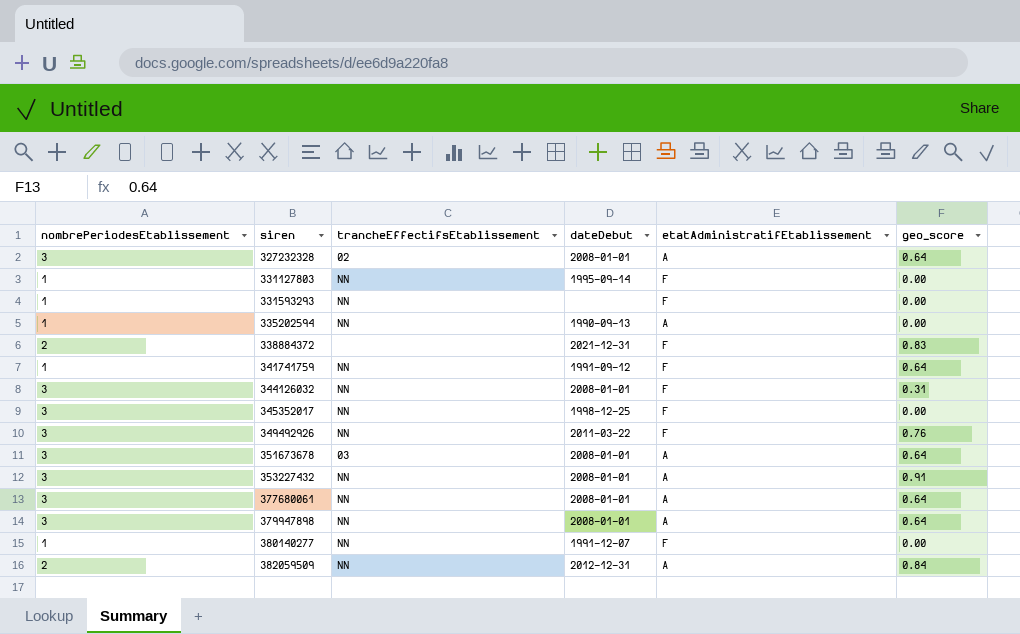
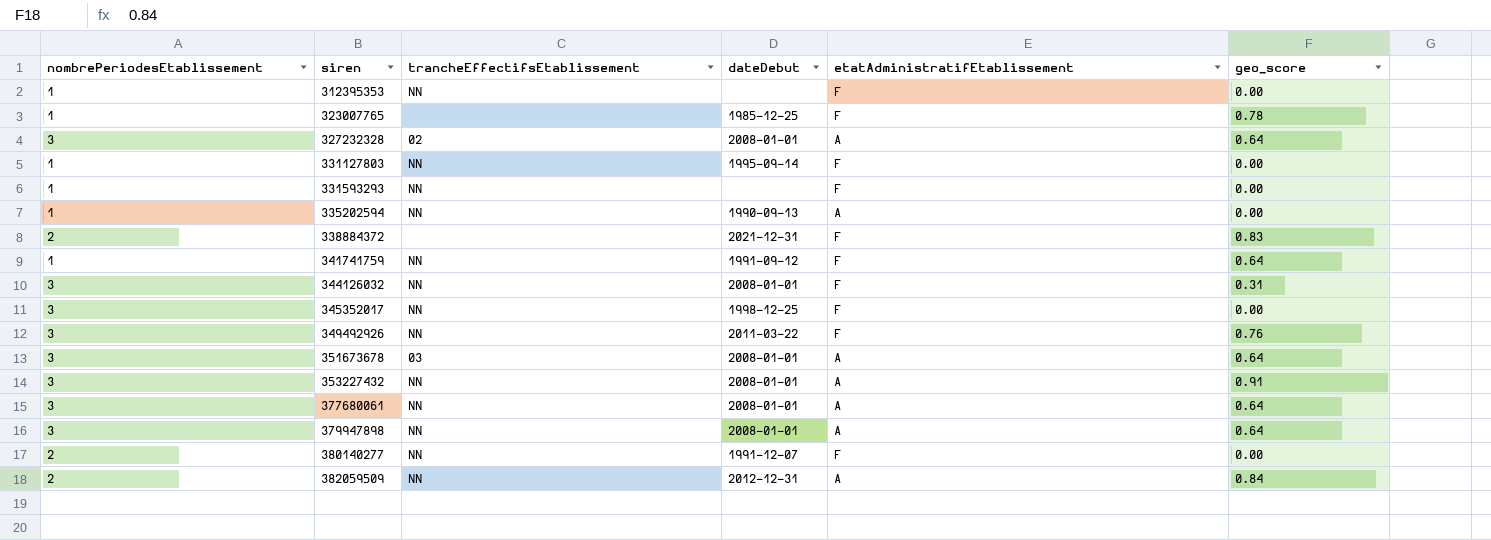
row 312395353: none -> 1 | NN | none | F | 0.00
row 323007765: none -> 1 | none | 1985-12-25 | F | 0.78
380140277 | nombrePeriodesEtablissement: 1 -> 2

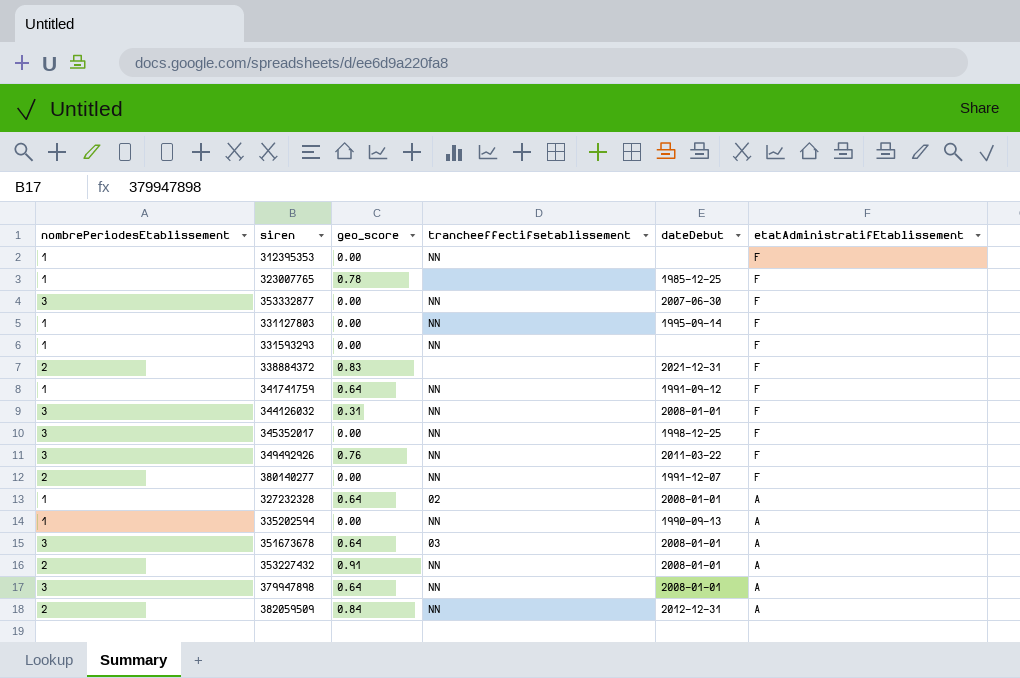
row order: siren ascending -> etatAdministratifEtablissement descending
column geo_score | position: 6 -> 3
column name: trancheEffectifsEtablissement -> trancheeffectifsetablissement
row 377680061: 3 | NN | 2008-01-01 | A | 0.64 -> none
row 353332877: none -> 3 | 0.00 | NN | 2007-06-30 | F
327232328 | nombrePeriodesEtablissement: 3 -> 1
353227432 | nombrePeriodesEtablissement: 3 -> 2

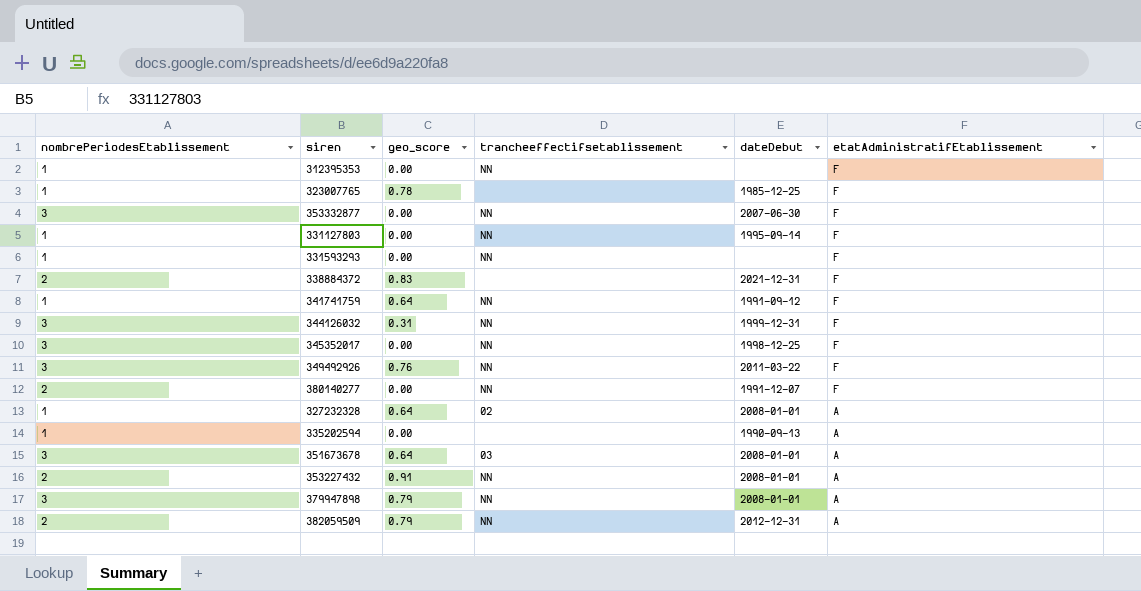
344126032 | dateDebut: 2008-01-01 -> 1999-12-31
335202594 | trancheeffectifsetablissement: NN -> none
379947898 | geo_score: 0.64 -> 0.79
382059509 | geo_score: 0.84 -> 0.79

